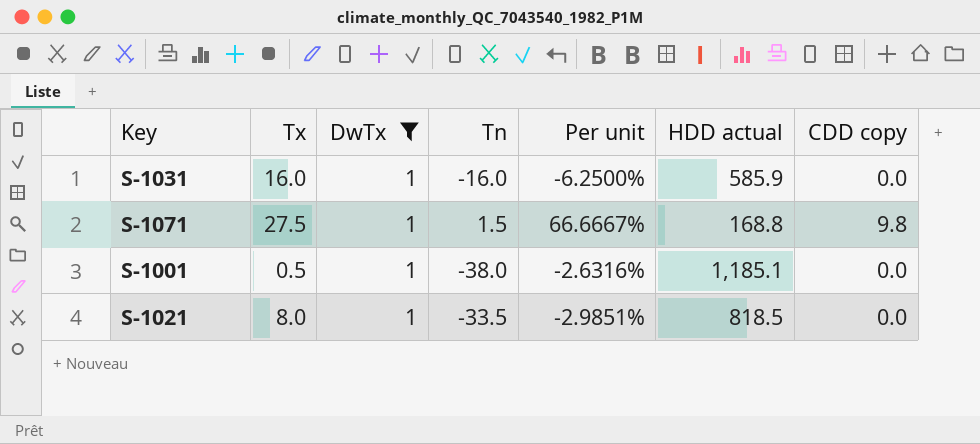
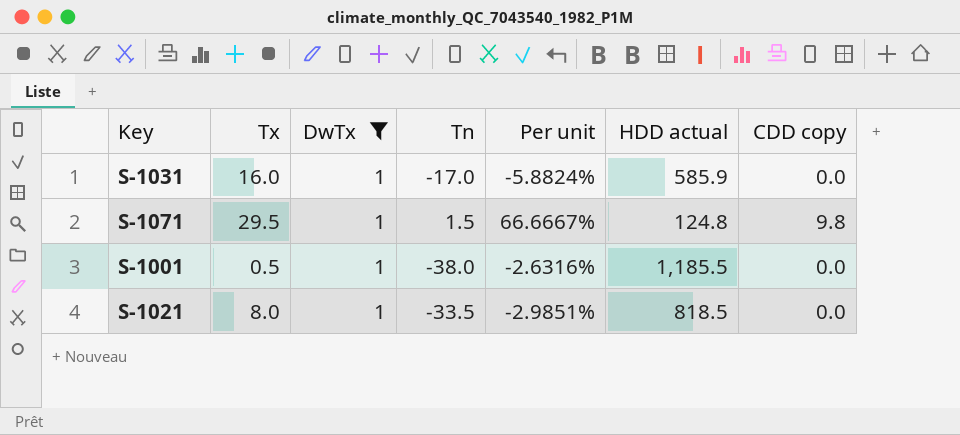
S-1031 | Tn: -16.0 -> -17.0
S-1031 | Per unit: -6.2500% -> -5.8824%
S-1071 | Tx: 27.5 -> 29.5
S-1071 | HDD actual: 168.8 -> 124.8
S-1001 | HDD actual: 1,185.1 -> 1,185.5

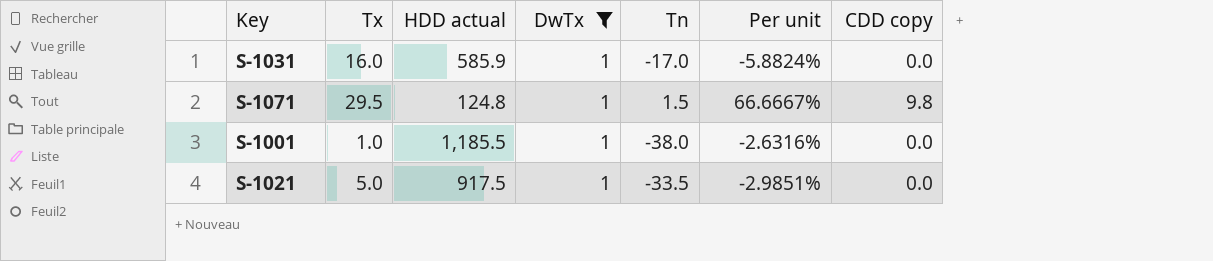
column HDD actual | position: 6 -> 3
S-1001 | Tx: 0.5 -> 1.0
S-1021 | Tx: 8.0 -> 5.0
S-1021 | HDD actual: 818.5 -> 917.5

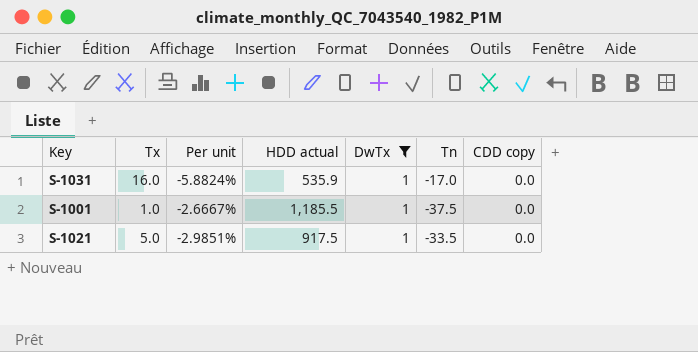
column Per unit | position: 6 -> 3
row S-1071: 29.5 | 124.8 | 1 | 1.5 | 66.6667% | 9.8 -> none
S-1031 | HDD actual: 585.9 -> 535.9
S-1001 | Per unit: -2.6316% -> -2.6667%
S-1001 | Tn: -38.0 -> -37.5

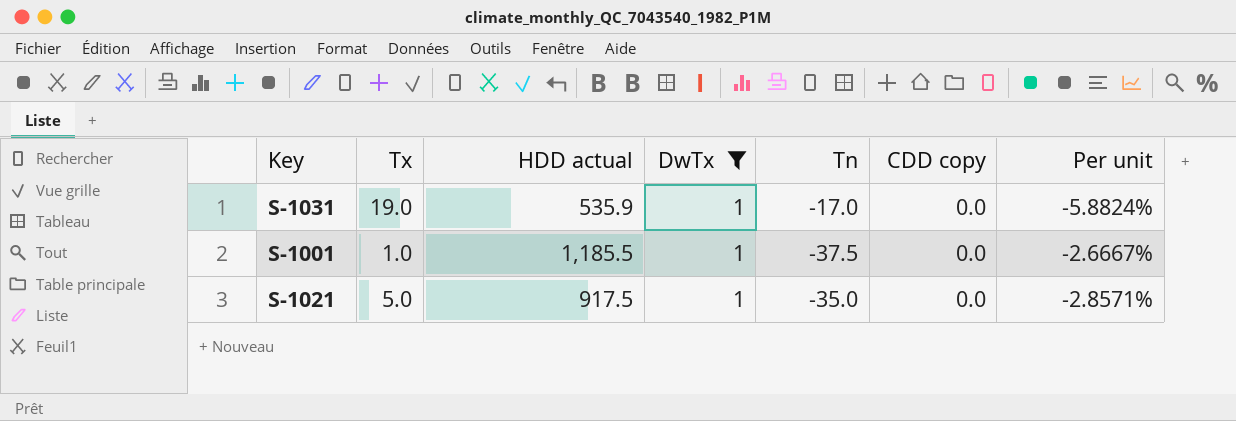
column Per unit | position: 3 -> 7
S-1031 | Tx: 16.0 -> 19.0
S-1021 | Tn: -33.5 -> -35.0
S-1021 | Per unit: -2.9851% -> -2.8571%

